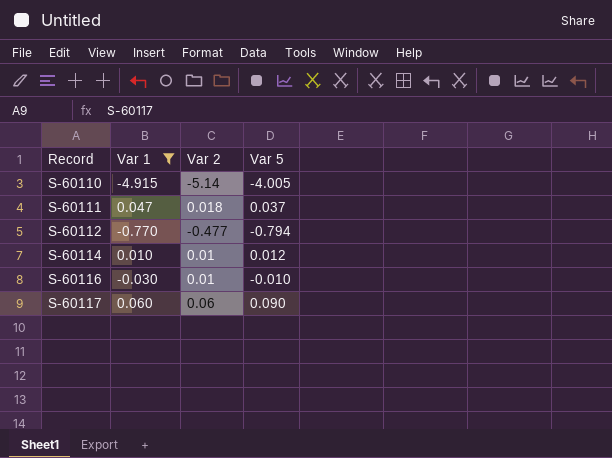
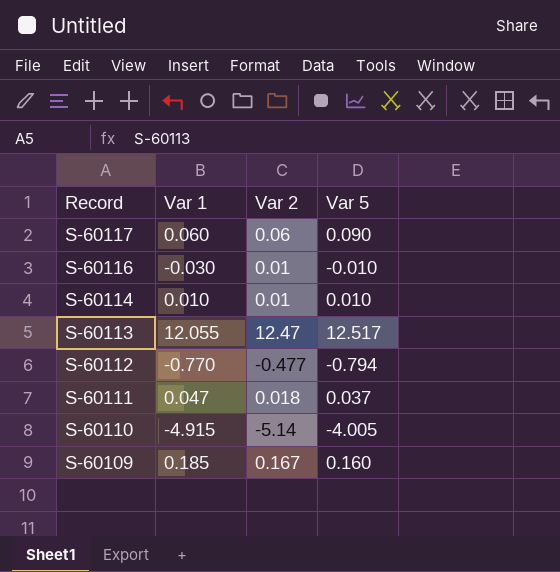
filter: Var 1 <= 0.060 -> none
row order: Record ascending -> Record descending
S-60114 | Var 5: 0.012 -> 0.010

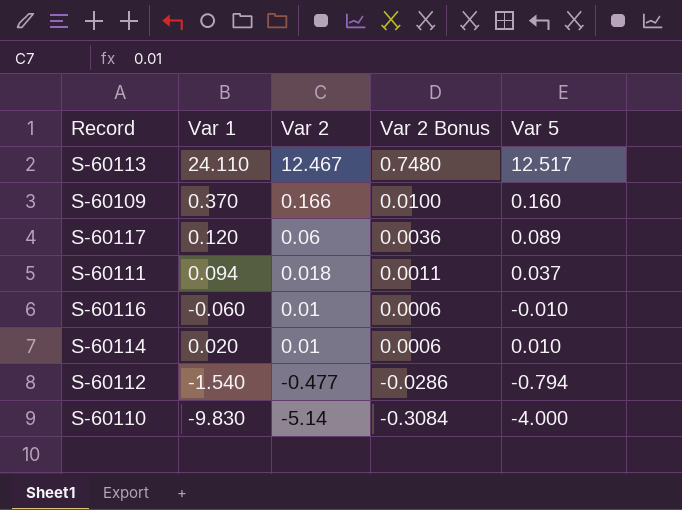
row order: Record descending -> Var 2 descending
column Var 2 Bonus | formula: none -> [Var 2] * 0.06
S-60113 | Var 1: 12.055 -> 24.110
S-60113 | Var 2: 12.47 -> 12.467
S-60109 | Var 1: 0.185 -> 0.370
S-60109 | Var 2: 0.167 -> 0.166
S-60117 | Var 1: 0.060 -> 0.120
S-60117 | Var 5: 0.090 -> 0.089
S-60111 | Var 1: 0.047 -> 0.094
S-60116 | Var 1: -0.030 -> -0.060
S-60114 | Var 1: 0.010 -> 0.020
S-60112 | Var 1: -0.770 -> -1.540
S-60110 | Var 1: -4.915 -> -9.830
S-60110 | Var 5: -4.005 -> -4.000

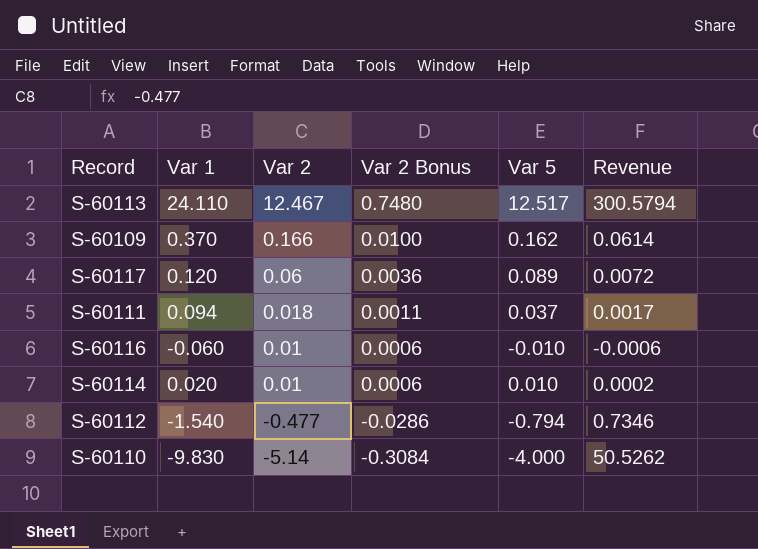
column Revenue | formula: none -> [Var 1] * [Var 2]
S-60109 | Var 5: 0.160 -> 0.162

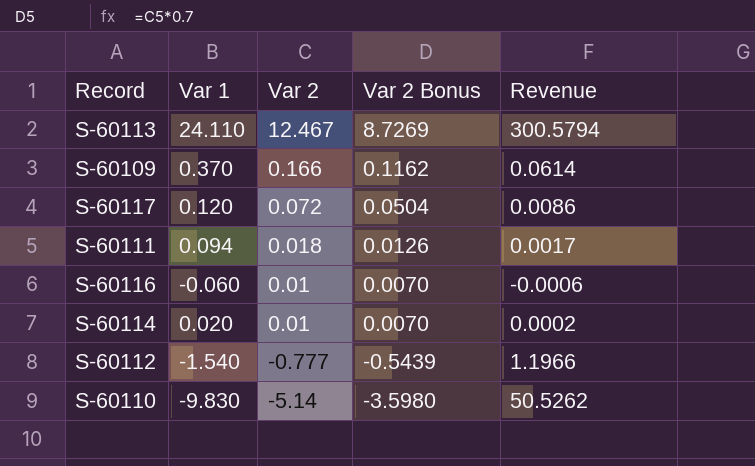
column Var 5 | position: 5 -> none
column Var 2 Bonus | formula: [Var 2] * 0.06 -> [Var 2] * 0.7
S-60117 | Var 2: 0.06 -> 0.072
S-60117 | Revenue: 0.0072 -> 0.0086
S-60112 | Var 2: -0.477 -> -0.777
S-60112 | Revenue: 0.7346 -> 1.1966

